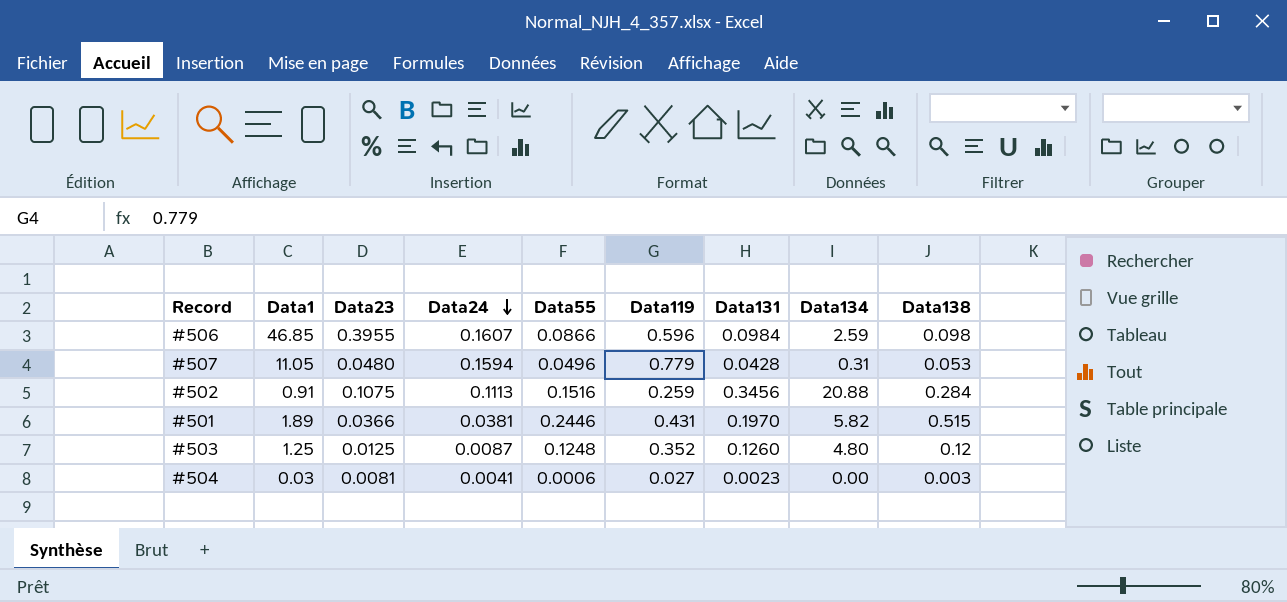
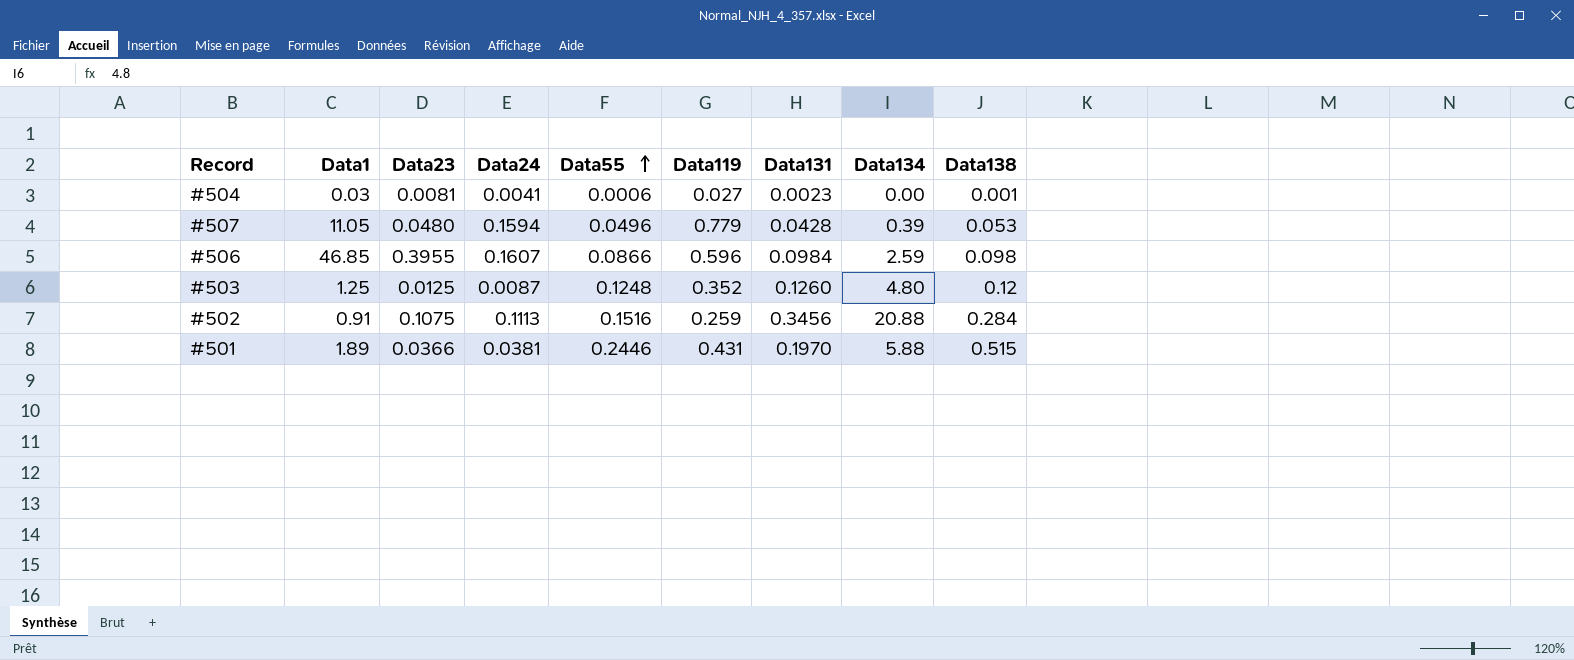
row order: Data24 descending -> Data55 ascending
#504 | Data138: 0.003 -> 0.001
#507 | Data134: 0.31 -> 0.39
#501 | Data134: 5.82 -> 5.88

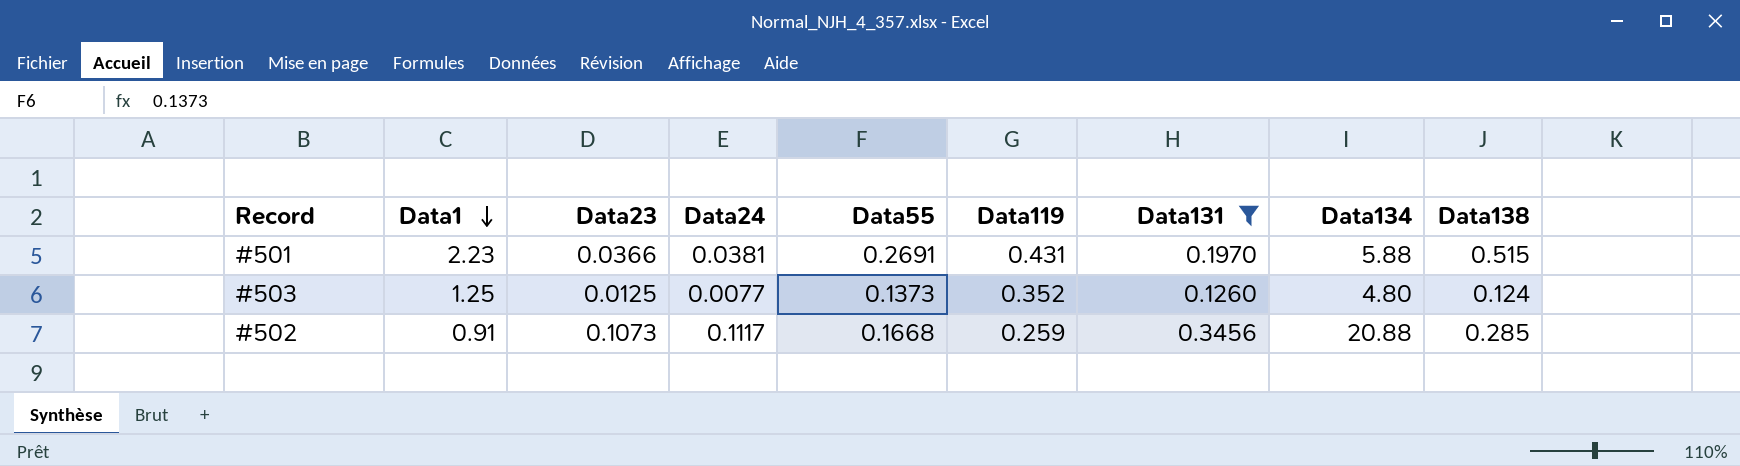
filter: none -> Data131 >= 0.1260
row order: Data55 ascending -> Data1 descending
#501 | Data1: 1.89 -> 2.23
#501 | Data55: 0.2446 -> 0.2691
#503 | Data24: 0.0087 -> 0.0077
#503 | Data55: 0.1248 -> 0.1373
#503 | Data138: 0.12 -> 0.124
#502 | Data23: 0.1075 -> 0.1073
#502 | Data24: 0.1113 -> 0.1117
#502 | Data55: 0.1516 -> 0.1668
#502 | Data138: 0.284 -> 0.285

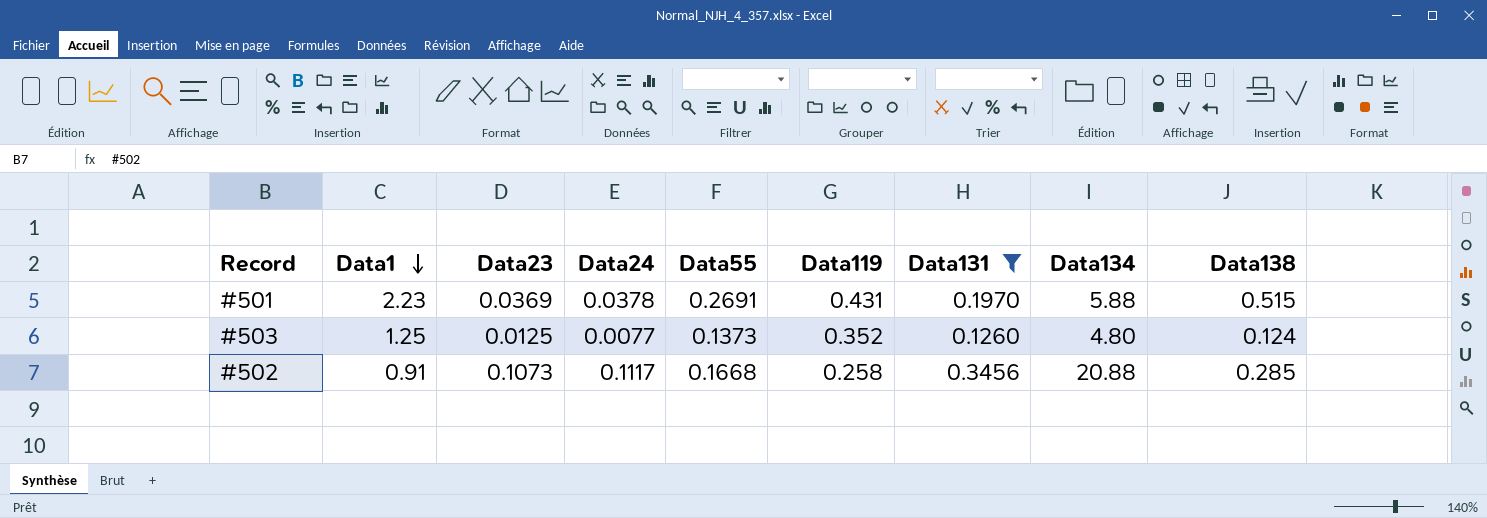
#501 | Data23: 0.0366 -> 0.0369
#501 | Data24: 0.0381 -> 0.0378
#502 | Data119: 0.259 -> 0.258

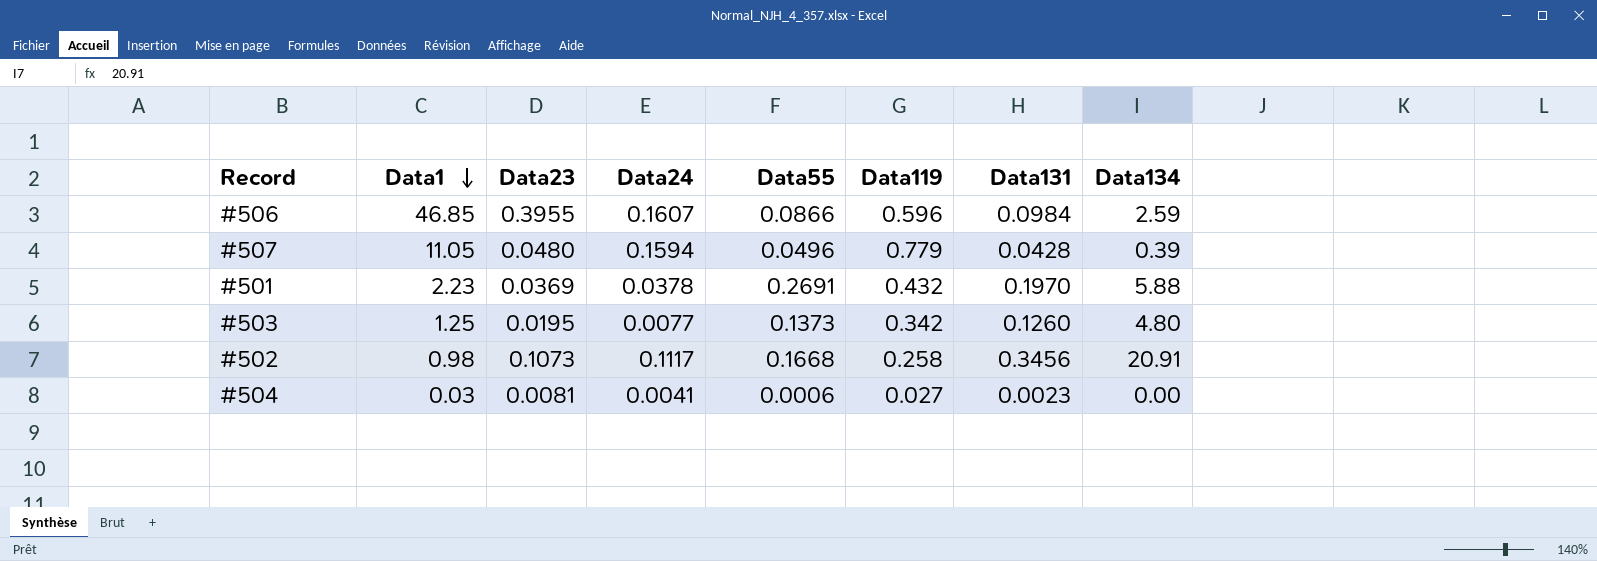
filter: Data131 >= 0.1260 -> none
column Data138 | position: 9 -> none
#501 | Data119: 0.431 -> 0.432
#503 | Data23: 0.0125 -> 0.0195
#503 | Data119: 0.352 -> 0.342
#502 | Data1: 0.91 -> 0.98
#502 | Data134: 20.88 -> 20.91

